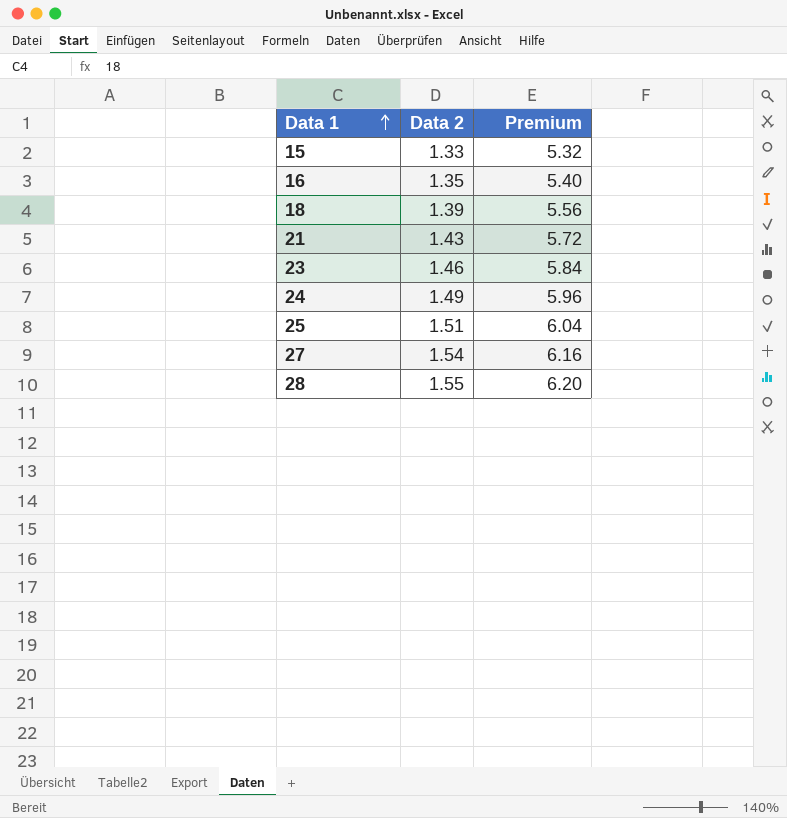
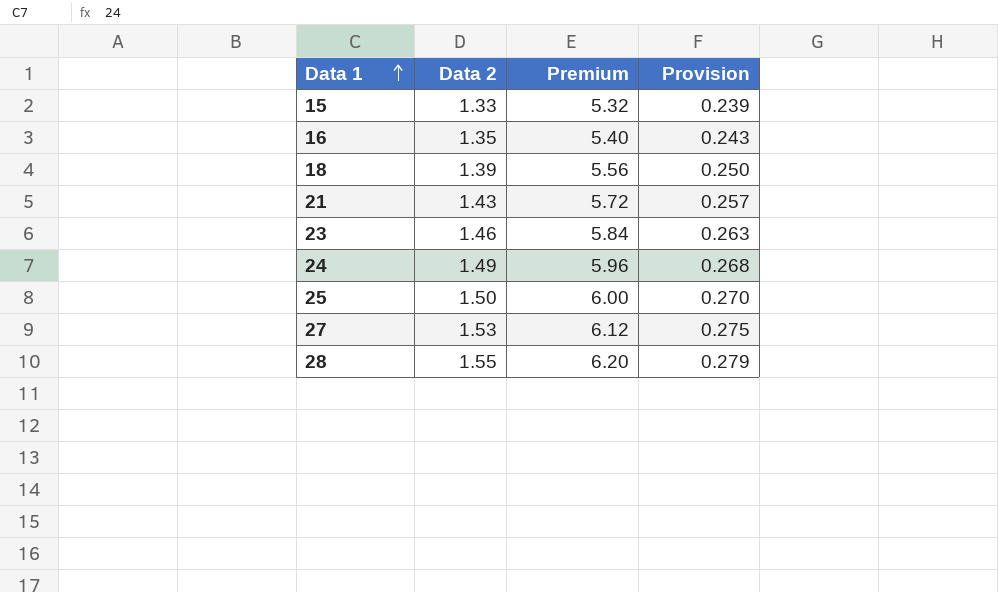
column Provision | formula: none -> [Data 2] * 0.18
25 | Data 2: 1.51 -> 1.50
25 | Premium: 6.04 -> 6.00
27 | Data 2: 1.54 -> 1.53
27 | Premium: 6.16 -> 6.12

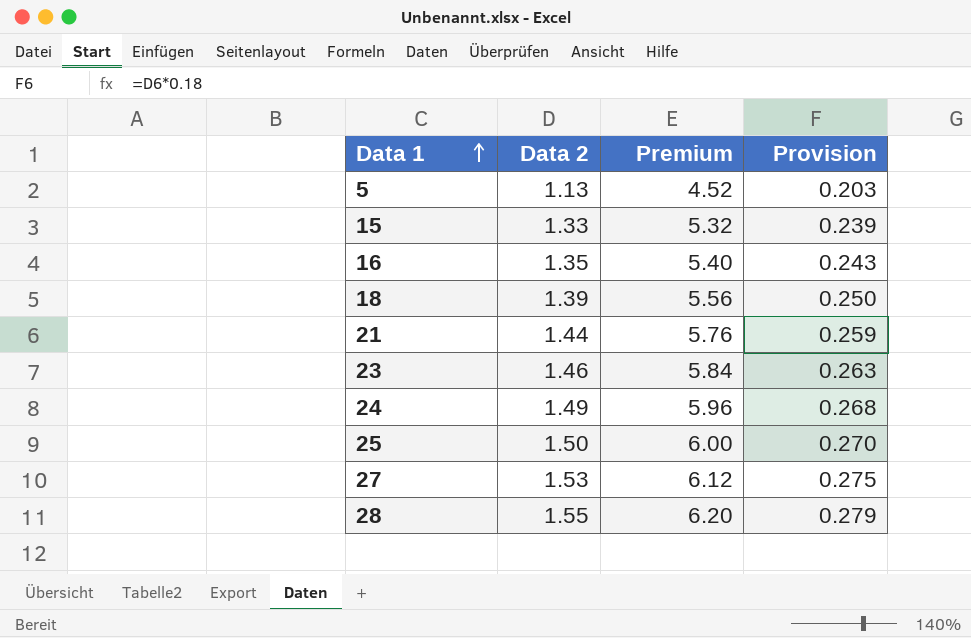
row 5: none -> 1.13 | 4.52 | 0.203
21 | Data 2: 1.43 -> 1.44
21 | Premium: 5.72 -> 5.76
21 | Provision: 0.257 -> 0.259

